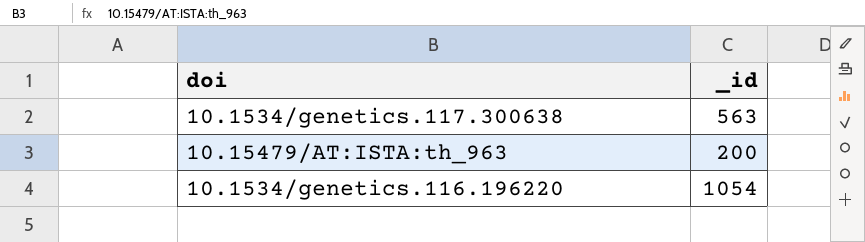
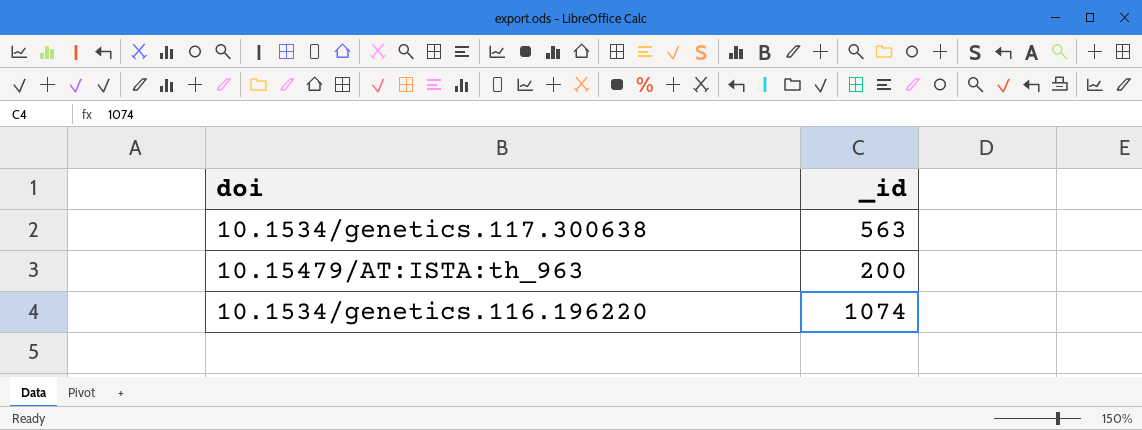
10.1534/genetics.116.196220 | _id: 1054 -> 1074

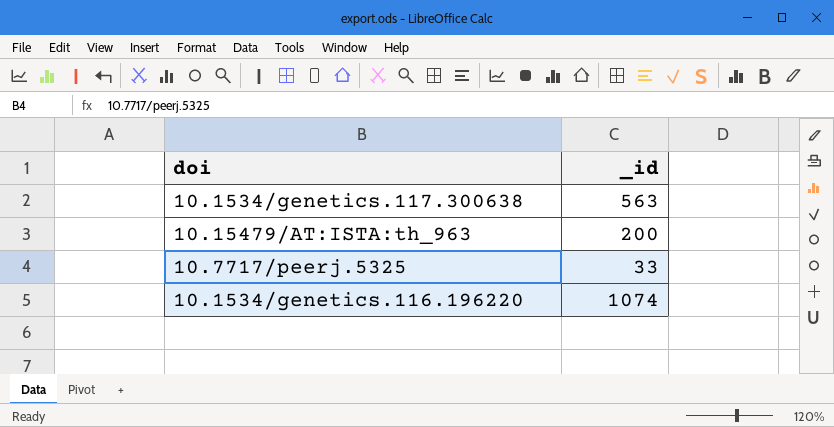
row 10.7717/peerj.5325: none -> 33

